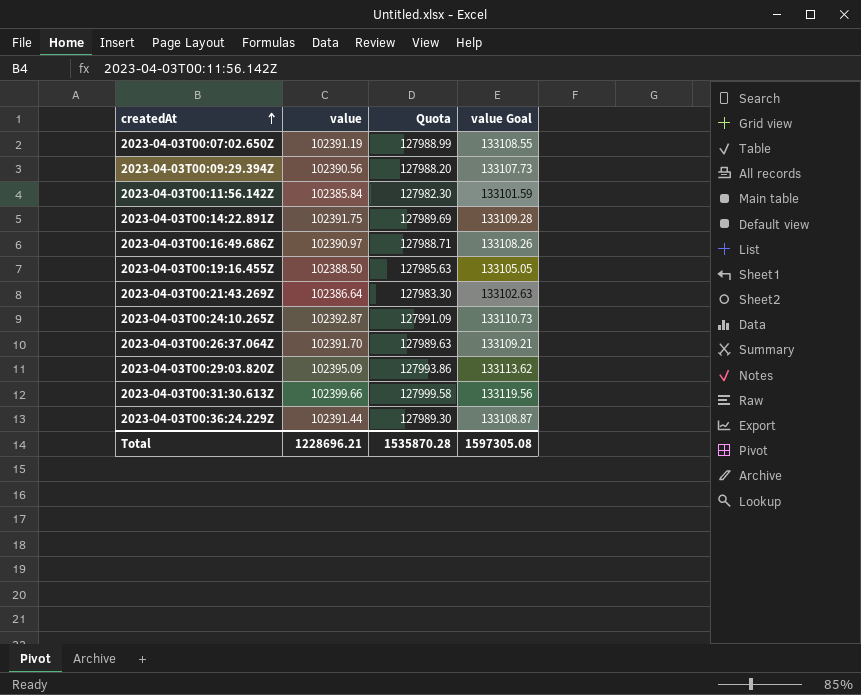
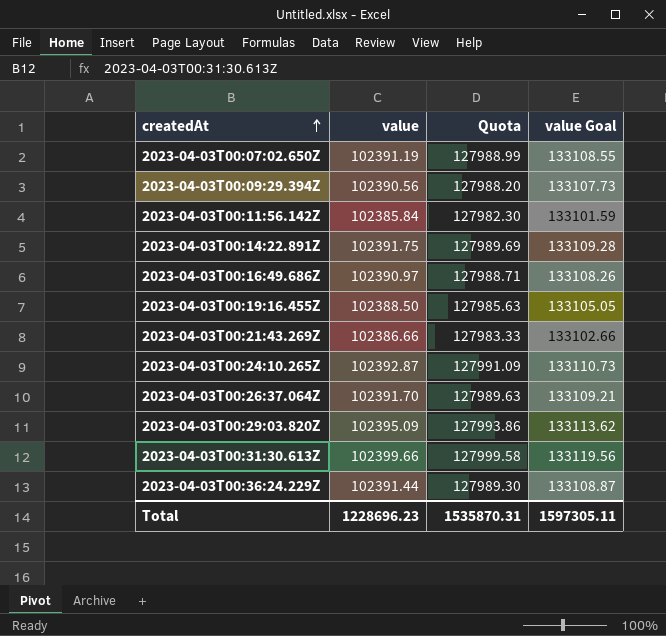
2023-04-03T00:21:43.269Z | value: 102386.64 -> 102386.66
2023-04-03T00:21:43.269Z | Quota: 127983.30 -> 127983.33
2023-04-03T00:21:43.269Z | value Goal: 133102.63 -> 133102.66
Total | value: 1228696.21 -> 1228696.23
Total | Quota: 1535870.28 -> 1535870.31
Total | value Goal: 1597305.08 -> 1597305.11

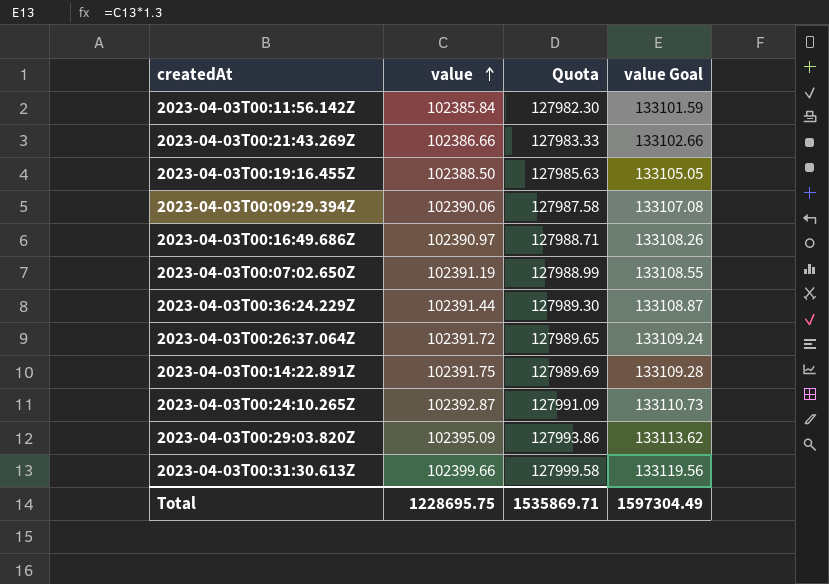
row order: createdAt ascending -> value ascending
2023-04-03T00:09:29.394Z | value: 102390.56 -> 102390.06
2023-04-03T00:09:29.394Z | Quota: 127988.20 -> 127987.58
2023-04-03T00:09:29.394Z | value Goal: 133107.73 -> 133107.08
2023-04-03T00:26:37.064Z | value: 102391.70 -> 102391.72
2023-04-03T00:26:37.064Z | Quota: 127989.63 -> 127989.65
2023-04-03T00:26:37.064Z | value Goal: 133109.21 -> 133109.24
Total | value: 1228696.23 -> 1228695.75
Total | Quota: 1535870.31 -> 1535869.71
Total | value Goal: 1597305.11 -> 1597304.49

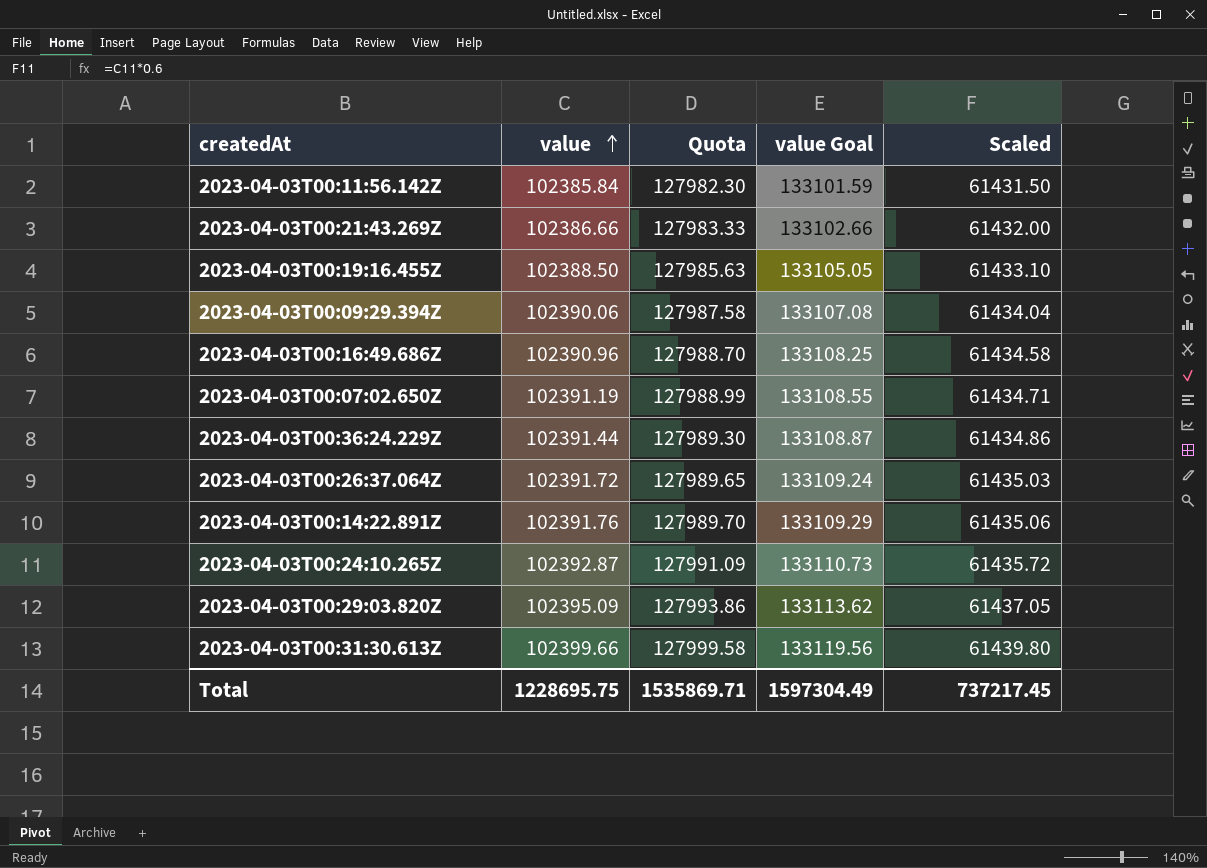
column Scaled | formula: none -> [value] * 0.6
2023-04-03T00:16:49.686Z | value: 102390.97 -> 102390.96
2023-04-03T00:16:49.686Z | Quota: 127988.71 -> 127988.70
2023-04-03T00:16:49.686Z | value Goal: 133108.26 -> 133108.25
2023-04-03T00:14:22.891Z | value: 102391.75 -> 102391.76
2023-04-03T00:14:22.891Z | Quota: 127989.69 -> 127989.70
2023-04-03T00:14:22.891Z | value Goal: 133109.28 -> 133109.29

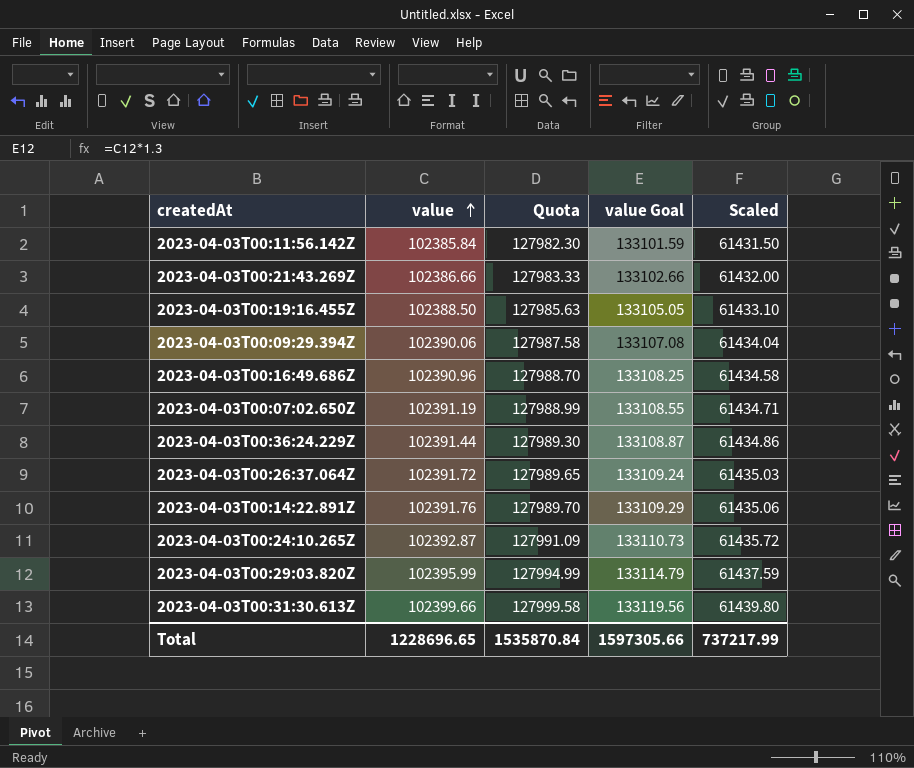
2023-04-03T00:29:03.820Z | value: 102395.09 -> 102395.99
2023-04-03T00:29:03.820Z | Quota: 127993.86 -> 127994.99
2023-04-03T00:29:03.820Z | value Goal: 133113.62 -> 133114.79
2023-04-03T00:29:03.820Z | Scaled: 61437.05 -> 61437.59
Total | value: 1228695.75 -> 1228696.65
Total | Quota: 1535869.71 -> 1535870.84
Total | value Goal: 1597304.49 -> 1597305.66
Total | Scaled: 737217.45 -> 737217.99

